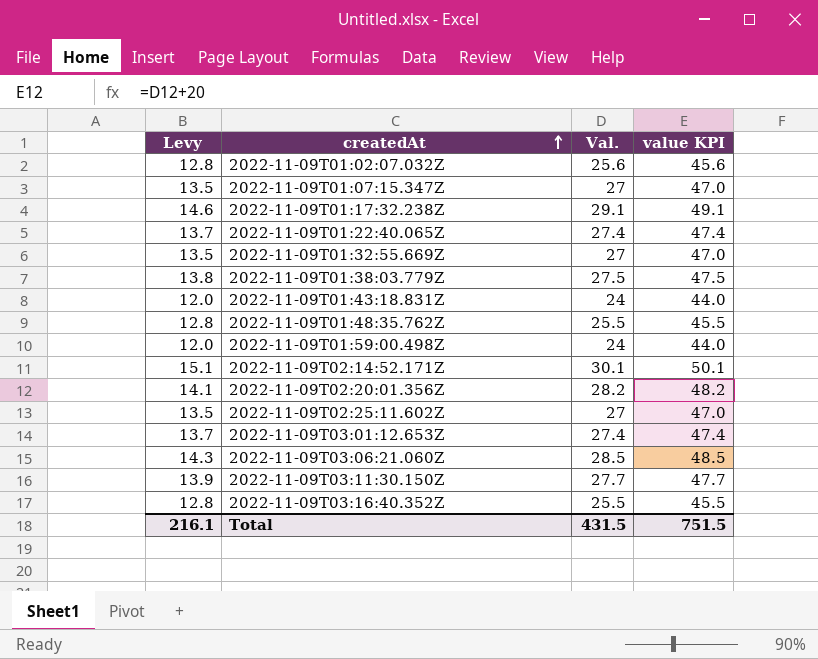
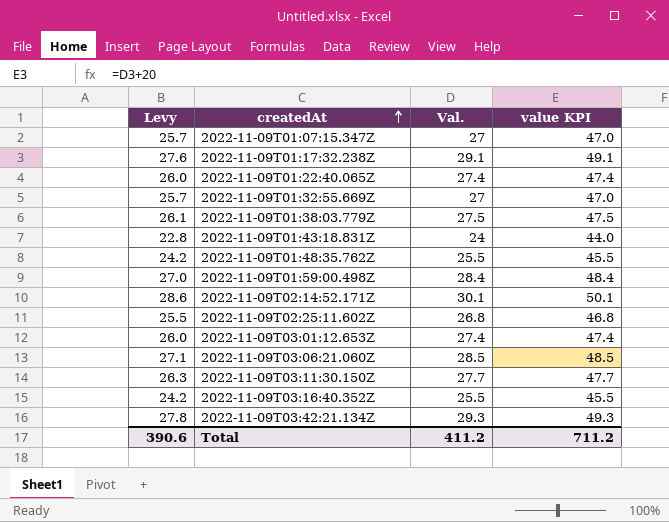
column Levy | formula: [Val.] * 0.5 -> [Val.] * 0.95
row 2022-11-09T01:02:07.032Z: 12.8 | 25.6 | 45.6 -> none
row 2022-11-09T02:20:01.356Z: 14.1 | 28.2 | 48.2 -> none
2022-11-09T01:59:00.498Z | Val.: 24 -> 28.4
2022-11-09T01:59:00.498Z | value KPI: 44.0 -> 48.4
2022-11-09T02:25:11.602Z | Val.: 27 -> 26.8
2022-11-09T02:25:11.602Z | value KPI: 47.0 -> 46.8
row 2022-11-09T03:42:21.134Z: none -> 27.8 | 29.3 | 49.3
Total | Levy: 216.1 -> 390.6
Total | Val.: 431.5 -> 411.2
Total | value KPI: 751.5 -> 711.2

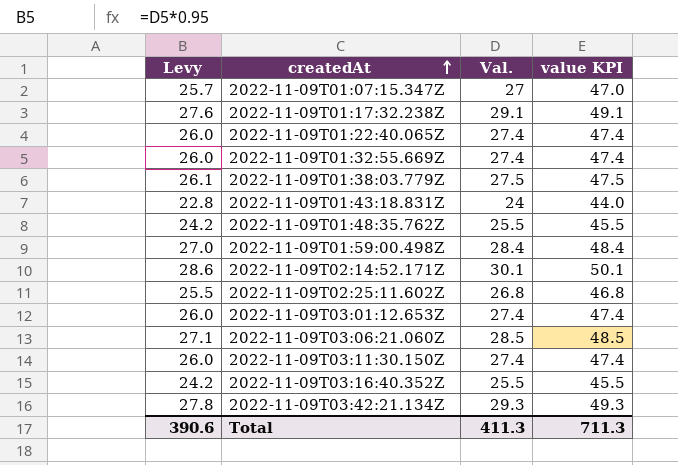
2022-11-09T01:32:55.669Z | Levy: 25.7 -> 26.0
2022-11-09T01:32:55.669Z | Val.: 27 -> 27.4
2022-11-09T01:32:55.669Z | value KPI: 47.0 -> 47.4
2022-11-09T03:11:30.150Z | Levy: 26.3 -> 26.0
2022-11-09T03:11:30.150Z | Val.: 27.7 -> 27.4
2022-11-09T03:11:30.150Z | value KPI: 47.7 -> 47.4
Total | Val.: 411.2 -> 411.3
Total | value KPI: 711.2 -> 711.3

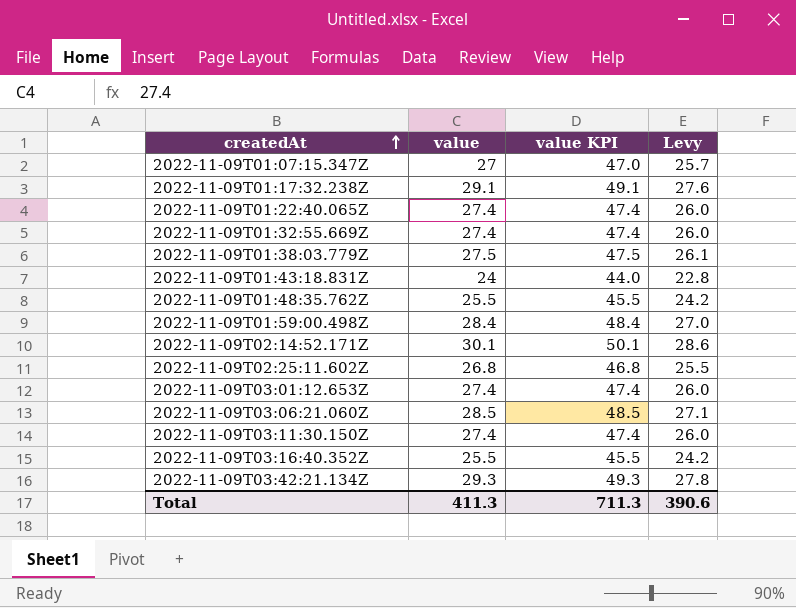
column name: Val. -> value
column Levy | position: 1 -> 4

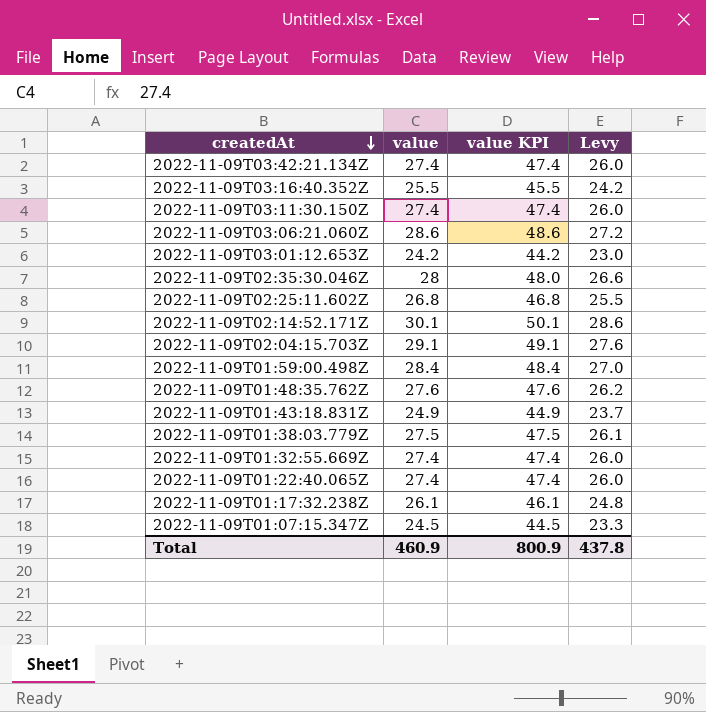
row order: createdAt ascending -> createdAt descending
2022-11-09T03:42:21.134Z | value: 29.3 -> 27.4
2022-11-09T03:42:21.134Z | value KPI: 49.3 -> 47.4
2022-11-09T03:42:21.134Z | Levy: 27.8 -> 26.0
2022-11-09T03:06:21.060Z | value: 28.5 -> 28.6
2022-11-09T03:06:21.060Z | value KPI: 48.5 -> 48.6
2022-11-09T03:06:21.060Z | Levy: 27.1 -> 27.2
2022-11-09T03:01:12.653Z | value: 27.4 -> 24.2
2022-11-09T03:01:12.653Z | value KPI: 47.4 -> 44.2
2022-11-09T03:01:12.653Z | Levy: 26.0 -> 23.0
row 2022-11-09T02:35:30.046Z: none -> 28 | 48.0 | 26.6
row 2022-11-09T02:04:15.703Z: none -> 29.1 | 49.1 | 27.6
2022-11-09T01:48:35.762Z | value: 25.5 -> 27.6
2022-11-09T01:48:35.762Z | value KPI: 45.5 -> 47.6
2022-11-09T01:48:35.762Z | Levy: 24.2 -> 26.2
2022-11-09T01:43:18.831Z | value: 24 -> 24.9
2022-11-09T01:43:18.831Z | value KPI: 44.0 -> 44.9
2022-11-09T01:43:18.831Z | Levy: 22.8 -> 23.7
2022-11-09T01:17:32.238Z | value: 29.1 -> 26.1
2022-11-09T01:17:32.238Z | value KPI: 49.1 -> 46.1
2022-11-09T01:17:32.238Z | Levy: 27.6 -> 24.8
2022-11-09T01:07:15.347Z | value: 27 -> 24.5
2022-11-09T01:07:15.347Z | value KPI: 47.0 -> 44.5
2022-11-09T01:07:15.347Z | Levy: 25.7 -> 23.3
Total | value: 411.3 -> 460.9
Total | value KPI: 711.3 -> 800.9
Total | Levy: 390.6 -> 437.8

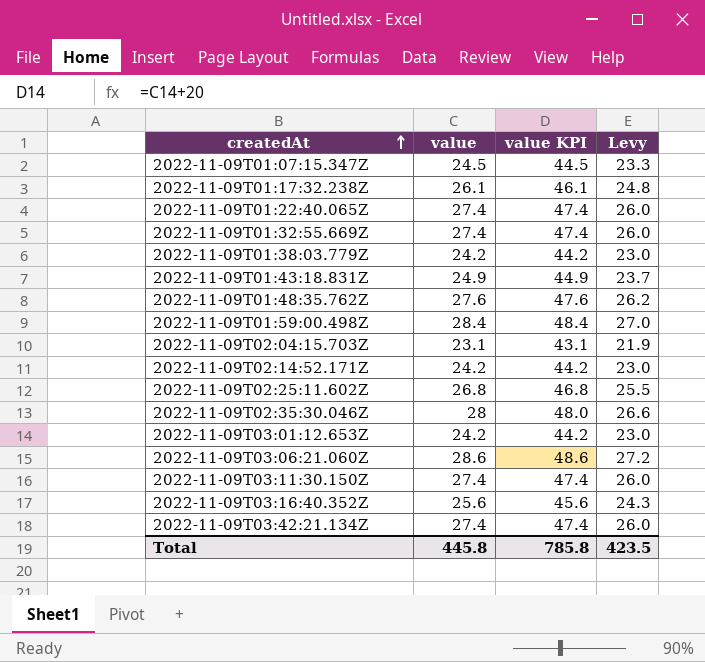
row order: createdAt descending -> createdAt ascending
2022-11-09T01:38:03.779Z | value: 27.5 -> 24.2
2022-11-09T01:38:03.779Z | value KPI: 47.5 -> 44.2
2022-11-09T01:38:03.779Z | Levy: 26.1 -> 23.0
2022-11-09T02:04:15.703Z | value: 29.1 -> 23.1
2022-11-09T02:04:15.703Z | value KPI: 49.1 -> 43.1
2022-11-09T02:04:15.703Z | Levy: 27.6 -> 21.9
2022-11-09T02:14:52.171Z | value: 30.1 -> 24.2
2022-11-09T02:14:52.171Z | value KPI: 50.1 -> 44.2
2022-11-09T02:14:52.171Z | Levy: 28.6 -> 23.0
2022-11-09T03:16:40.352Z | value: 25.5 -> 25.6
2022-11-09T03:16:40.352Z | value KPI: 45.5 -> 45.6
2022-11-09T03:16:40.352Z | Levy: 24.2 -> 24.3
Total | value: 460.9 -> 445.8
Total | value KPI: 800.9 -> 785.8
Total | Levy: 437.8 -> 423.5

